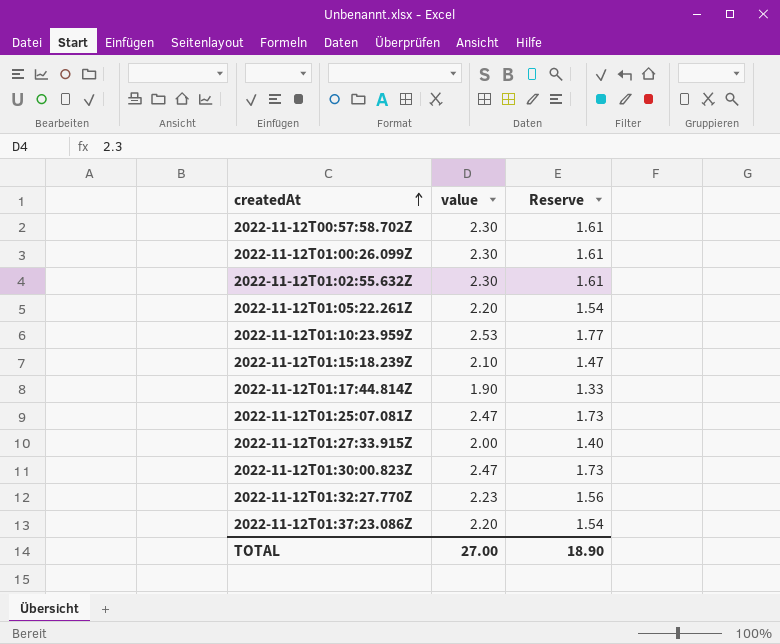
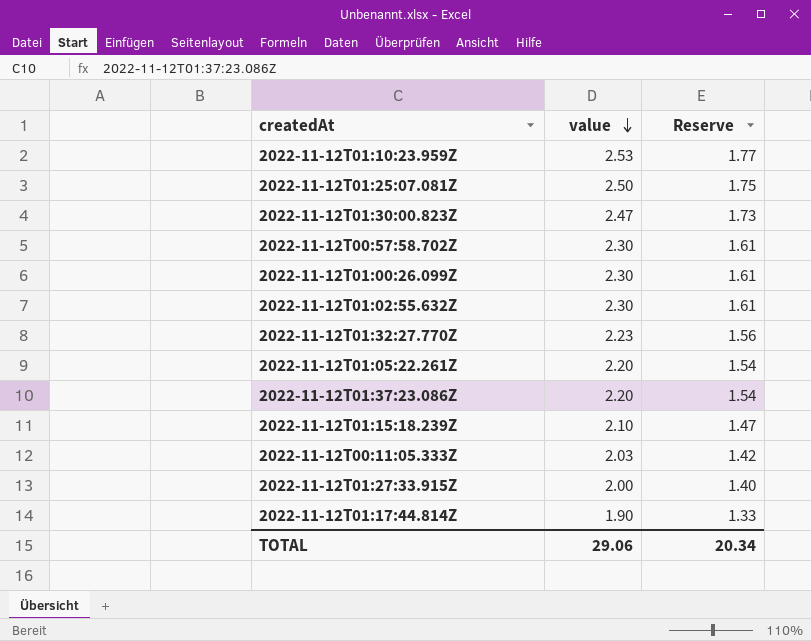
row order: createdAt ascending -> value descending
2022-11-12T01:25:07.081Z | value: 2.47 -> 2.50
2022-11-12T01:25:07.081Z | Reserve: 1.73 -> 1.75
row 2022-11-12T00:11:05.333Z: none -> 2.03 | 1.42
TOTAL | value: 27.00 -> 29.06
TOTAL | Reserve: 18.90 -> 20.34

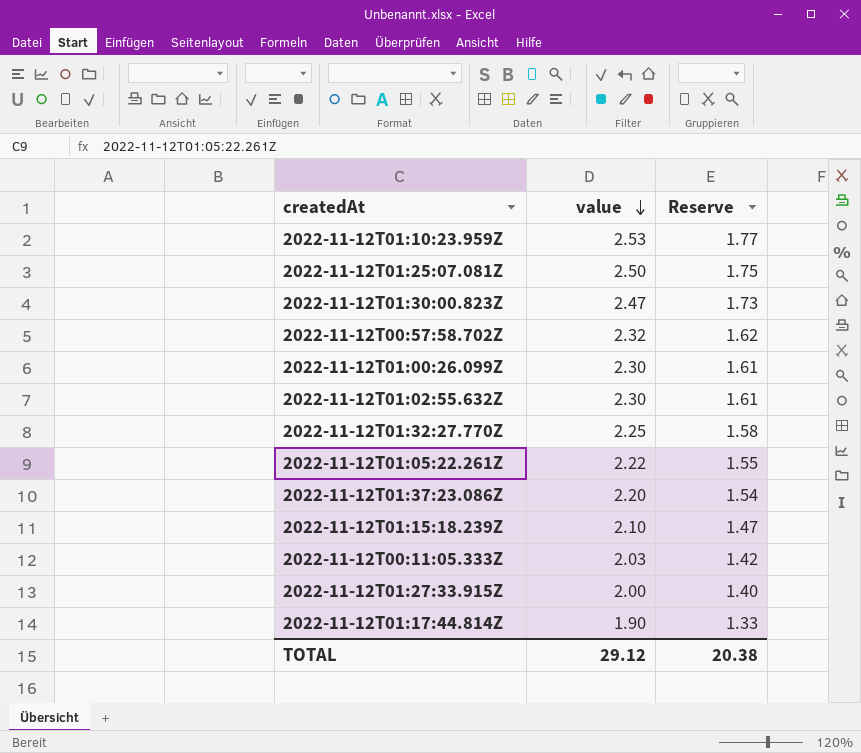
2022-11-12T00:57:58.702Z | value: 2.30 -> 2.32
2022-11-12T00:57:58.702Z | Reserve: 1.61 -> 1.62
2022-11-12T01:32:27.770Z | value: 2.23 -> 2.25
2022-11-12T01:32:27.770Z | Reserve: 1.56 -> 1.58
2022-11-12T01:05:22.261Z | value: 2.20 -> 2.22
2022-11-12T01:05:22.261Z | Reserve: 1.54 -> 1.55
TOTAL | value: 29.06 -> 29.12
TOTAL | Reserve: 20.34 -> 20.38

